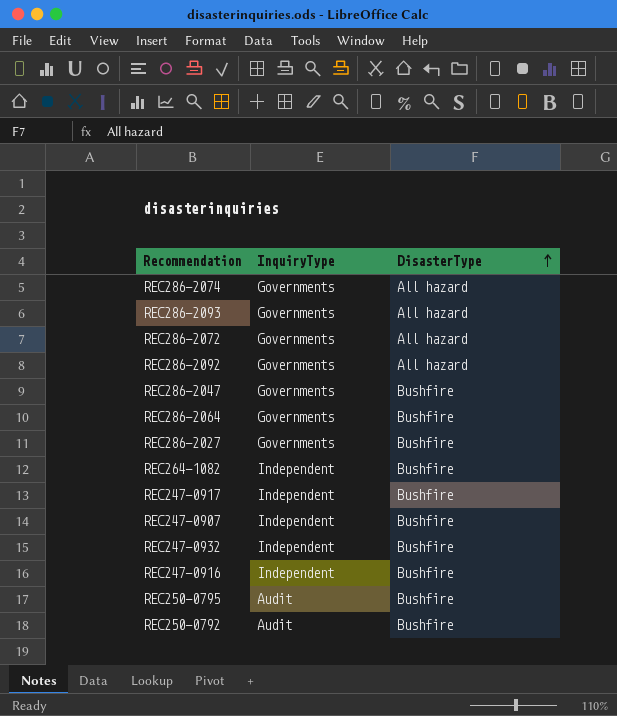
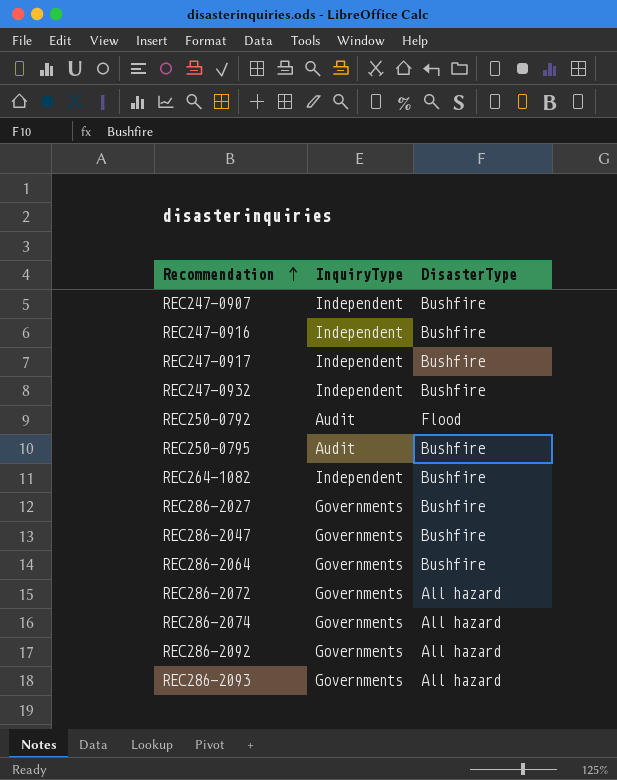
row order: DisasterType ascending -> Recommendation ascending
REC250-0792 | DisasterType: Bushfire -> Flood

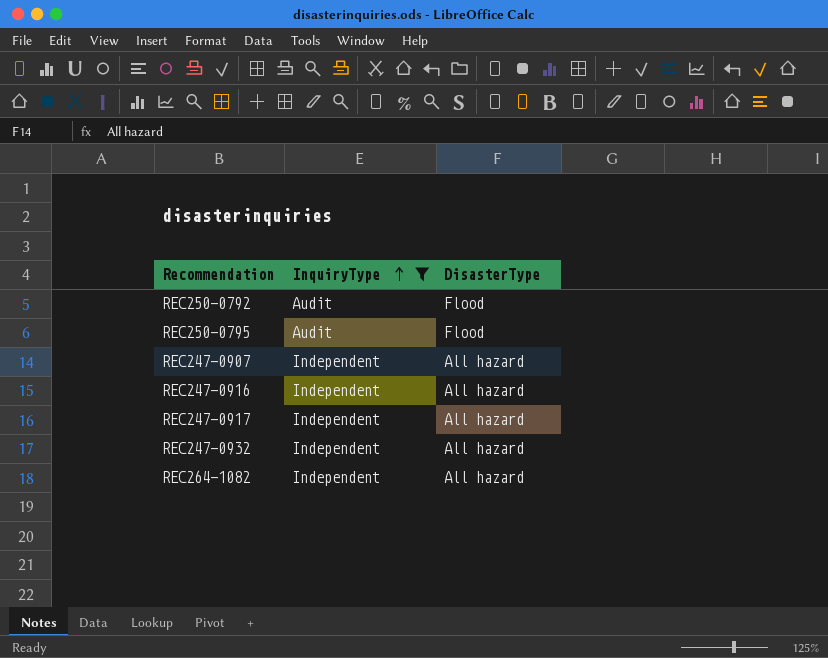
filter: none -> InquiryType != Governments
row order: Recommendation ascending -> InquiryType ascending
REC250-0795 | DisasterType: Bushfire -> Flood
REC247-0907 | DisasterType: Bushfire -> All hazard
REC247-0916 | DisasterType: Bushfire -> All hazard
REC247-0917 | DisasterType: Bushfire -> All hazard
REC247-0932 | DisasterType: Bushfire -> All hazard
REC264-1082 | DisasterType: Bushfire -> All hazard

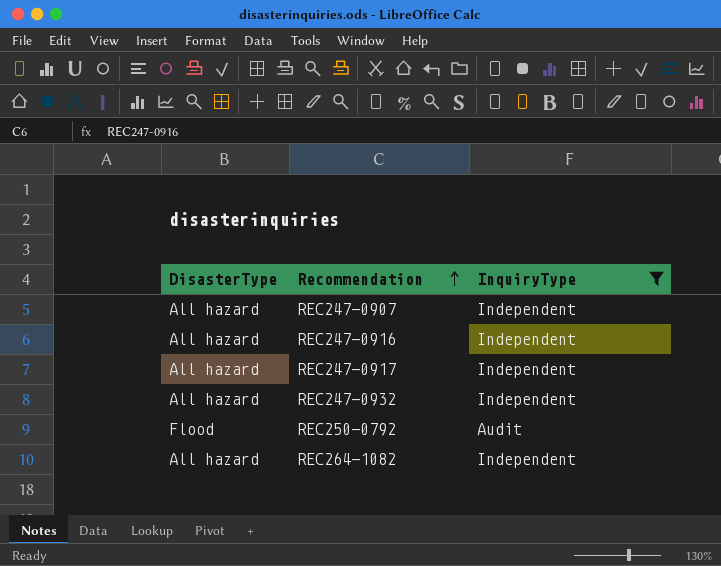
row order: InquiryType ascending -> Recommendation ascending
column DisasterType | position: 3 -> 1
row REC250-0795: Audit | Flood -> none

